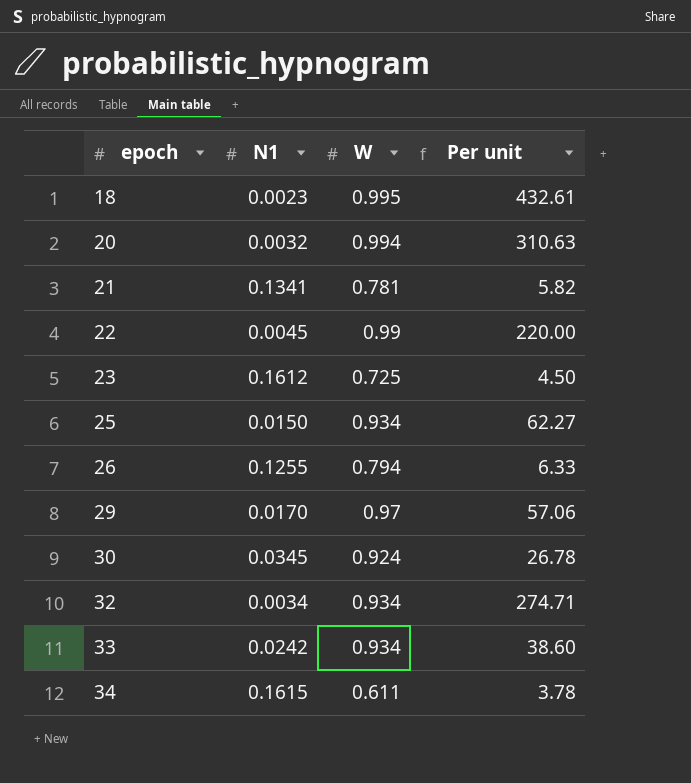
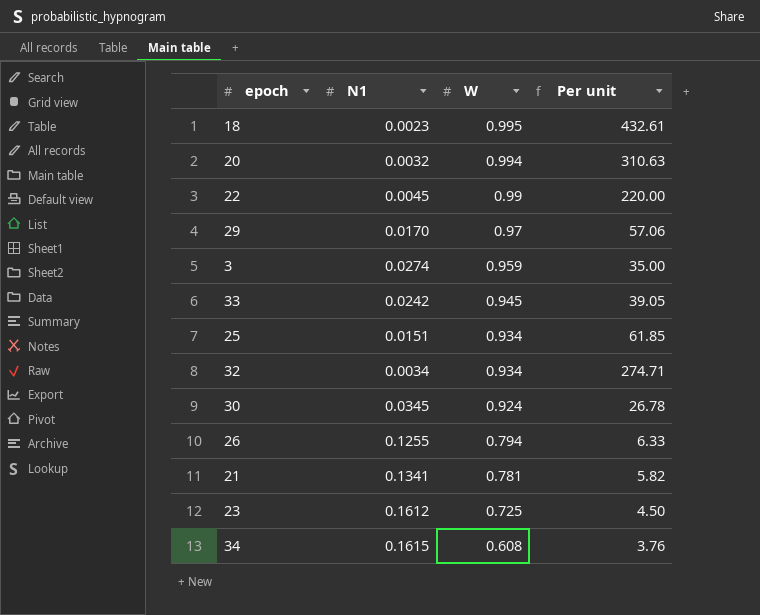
row order: epoch ascending -> W descending
row 3: none -> 0.0274 | 0.959 | 35.00
33 | W: 0.934 -> 0.945
33 | Per unit: 38.60 -> 39.05
25 | N1: 0.0150 -> 0.0151
25 | Per unit: 62.27 -> 61.85
34 | W: 0.611 -> 0.608
34 | Per unit: 3.78 -> 3.76

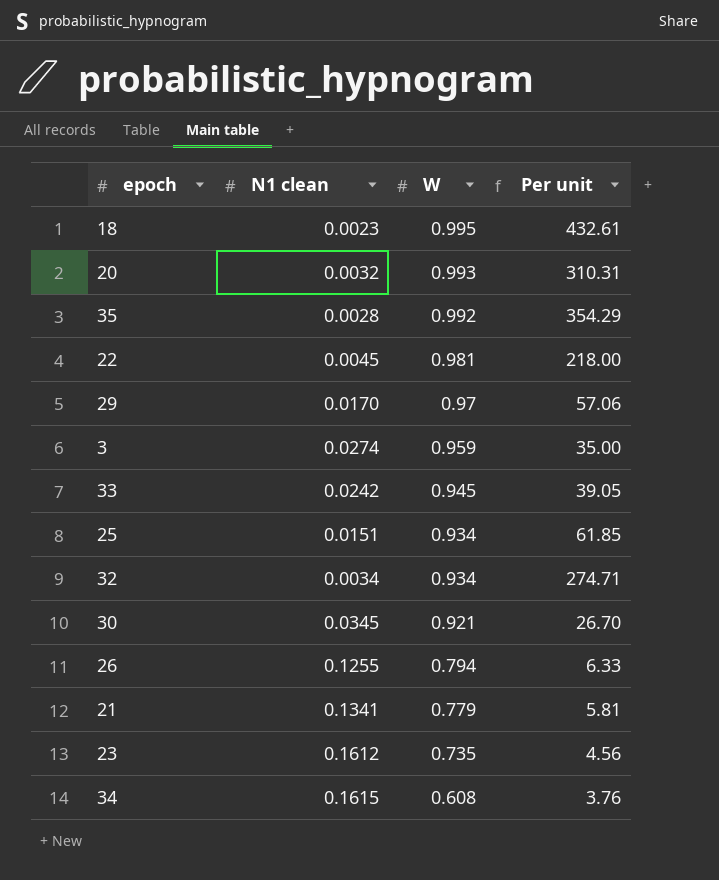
column name: N1 -> N1 clean
20 | W: 0.994 -> 0.993
20 | Per unit: 310.63 -> 310.31
row 35: none -> 0.0028 | 0.992 | 354.29
22 | W: 0.99 -> 0.981
22 | Per unit: 220.00 -> 218.00
30 | W: 0.924 -> 0.921
30 | Per unit: 26.78 -> 26.70
21 | W: 0.781 -> 0.779
21 | Per unit: 5.82 -> 5.81
23 | W: 0.725 -> 0.735
23 | Per unit: 4.50 -> 4.56

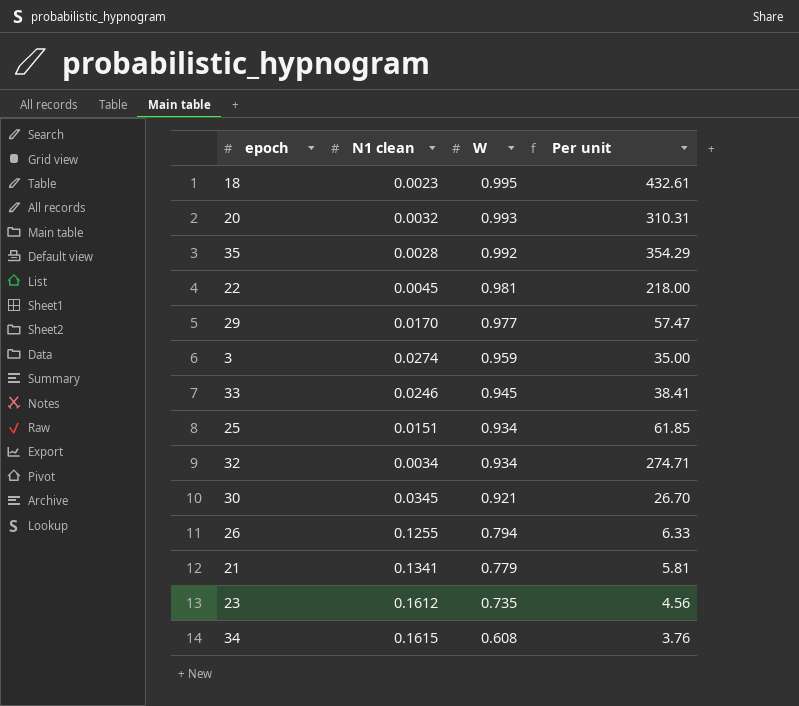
29 | W: 0.97 -> 0.977
29 | Per unit: 57.06 -> 57.47
33 | N1 clean: 0.0242 -> 0.0246
33 | Per unit: 39.05 -> 38.41

